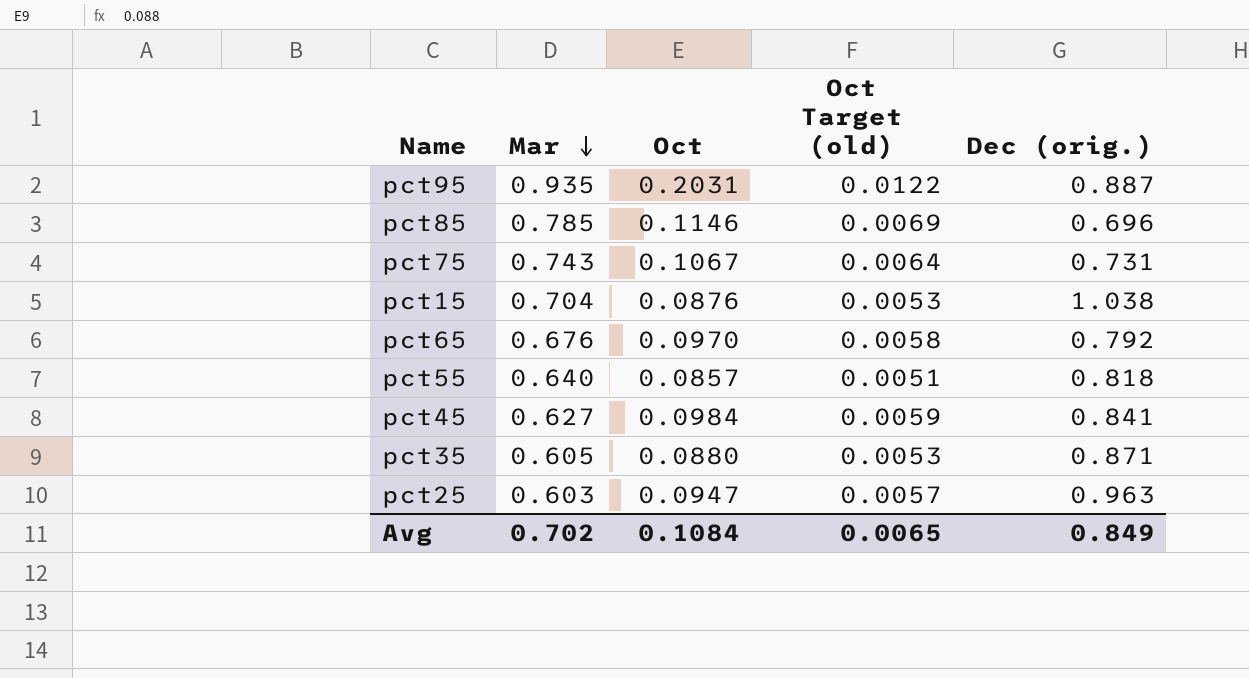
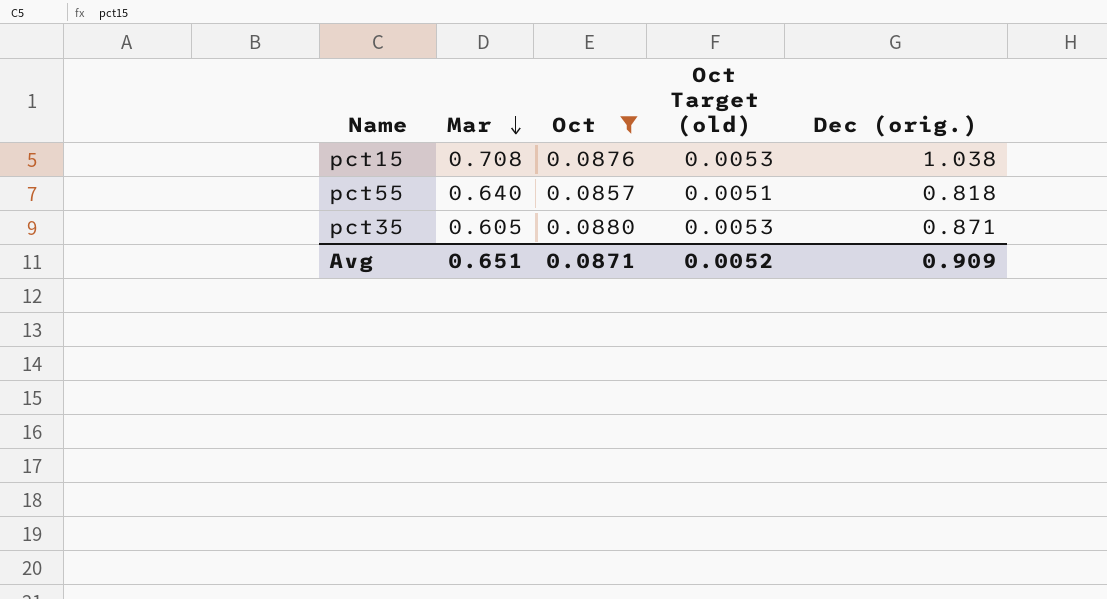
filter: none -> Oct <= 0.0880
pct15 | Mar: 0.704 -> 0.708
Avg | Mar: 0.702 -> 0.651
Avg | Oct: 0.1084 -> 0.0871
Avg | Oct Target (old): 0.0065 -> 0.0052
Avg | Dec (orig.): 0.849 -> 0.909

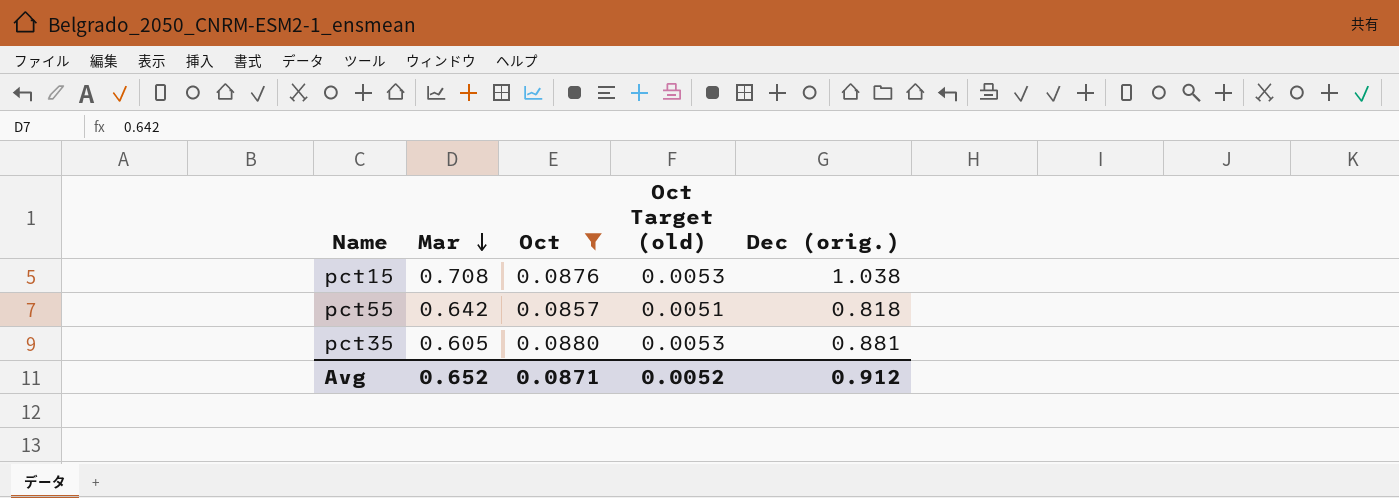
pct55 | Mar: 0.640 -> 0.642
pct35 | Dec (orig.): 0.871 -> 0.881
Avg | Mar: 0.651 -> 0.652
Avg | Dec (orig.): 0.909 -> 0.912

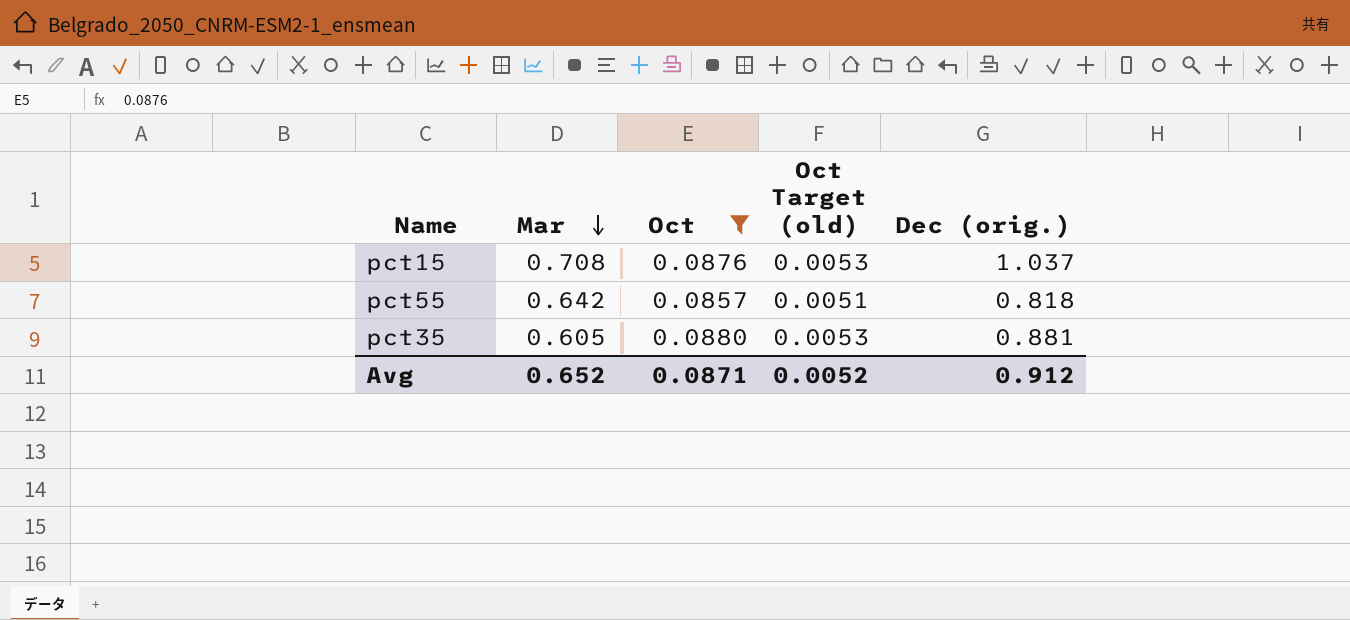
pct15 | Dec (orig.): 1.038 -> 1.037

